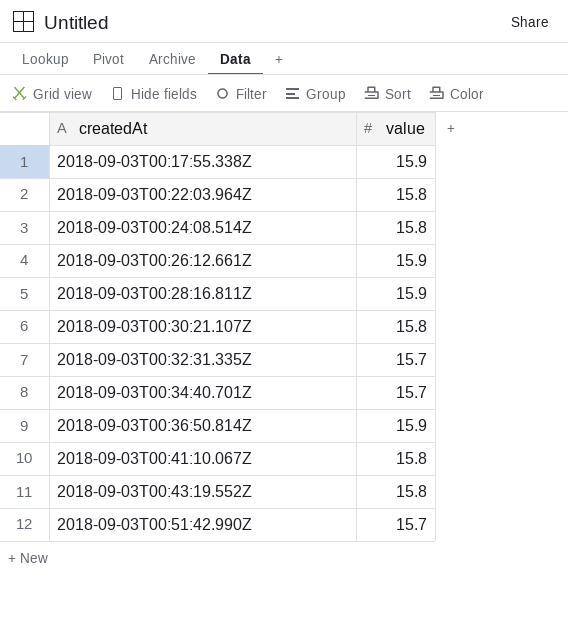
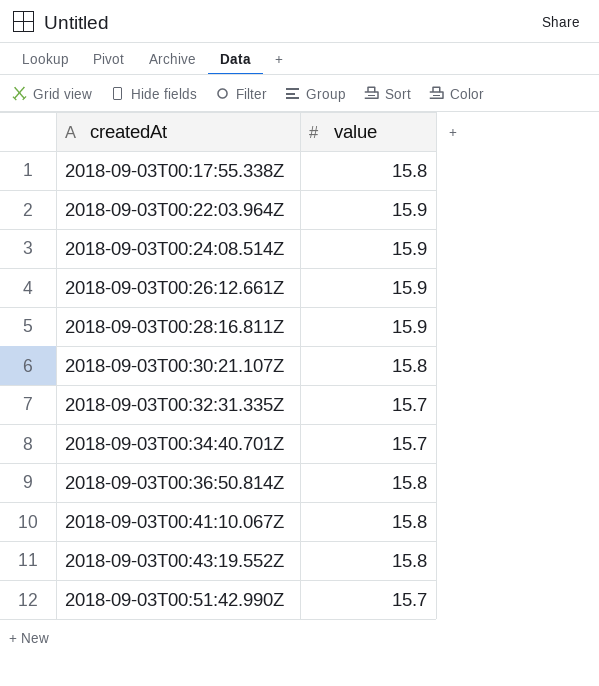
2018-09-03T00:17:55.338Z | value: 15.9 -> 15.8
2018-09-03T00:22:03.964Z | value: 15.8 -> 15.9
2018-09-03T00:24:08.514Z | value: 15.8 -> 15.9
2018-09-03T00:36:50.814Z | value: 15.9 -> 15.8

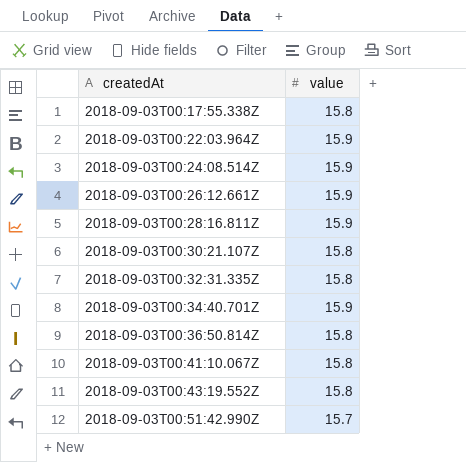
2018-09-03T00:32:31.335Z | value: 15.7 -> 15.8
2018-09-03T00:34:40.701Z | value: 15.7 -> 15.9

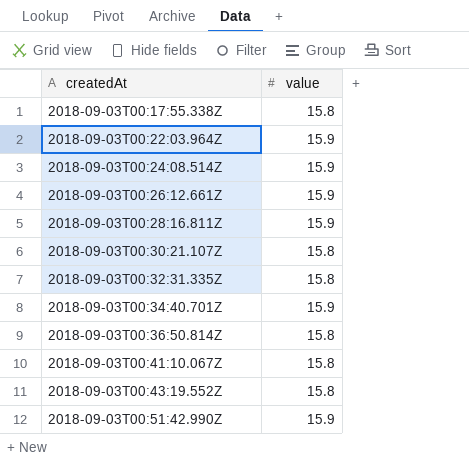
2018-09-03T00:51:42.990Z | value: 15.7 -> 15.9

